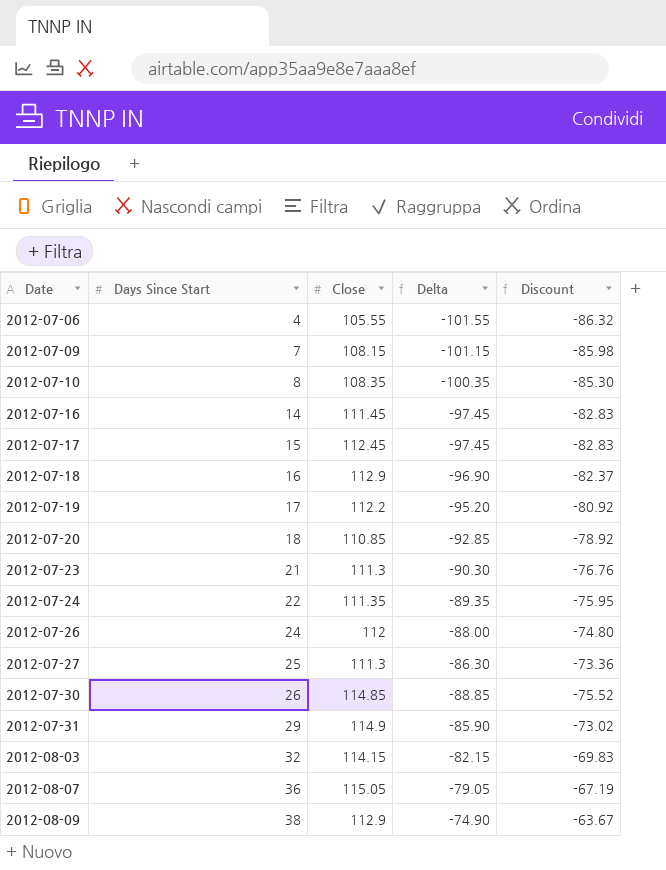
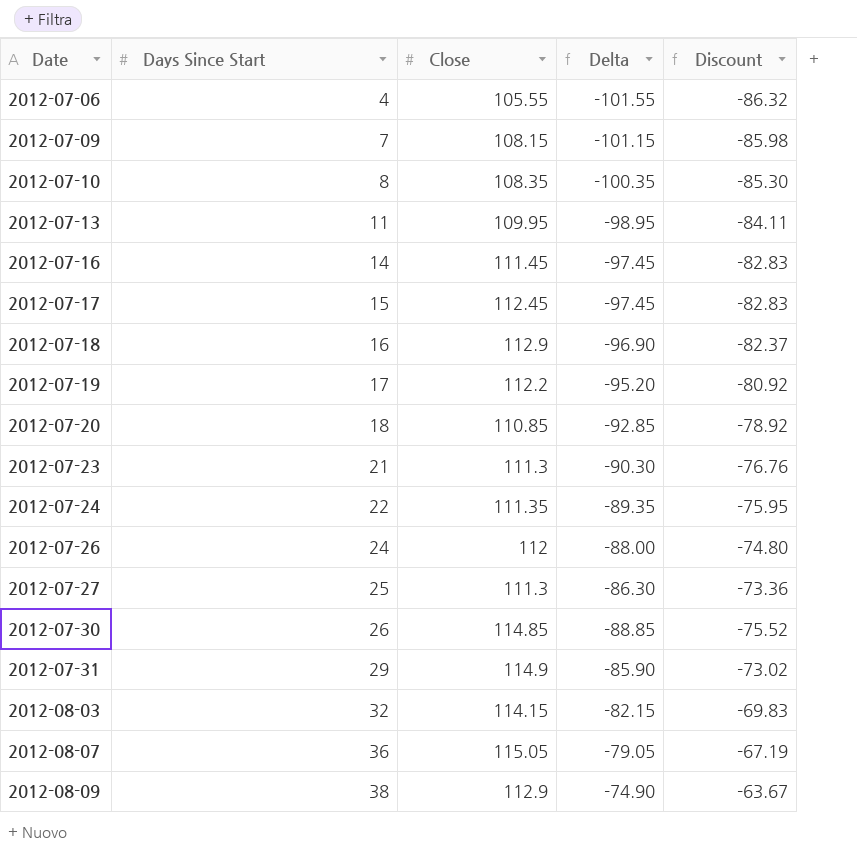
row 2012-07-13: none -> 11 | 109.95 | -98.95 | -84.11

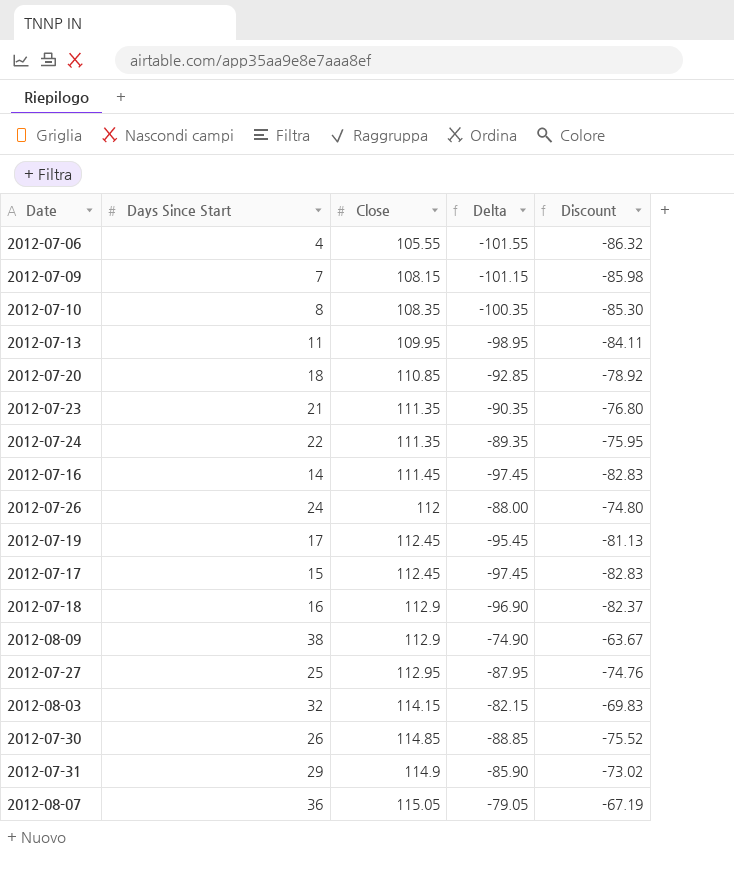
row order: Date ascending -> Close ascending
2012-07-23 | Close: 111.3 -> 111.35
2012-07-23 | Delta: -90.30 -> -90.35
2012-07-23 | Discount: -76.76 -> -76.80
2012-07-19 | Close: 112.2 -> 112.45
2012-07-19 | Delta: -95.20 -> -95.45
2012-07-19 | Discount: -80.92 -> -81.13
2012-07-27 | Close: 111.3 -> 112.95
2012-07-27 | Delta: -86.30 -> -87.95
2012-07-27 | Discount: -73.36 -> -74.76

